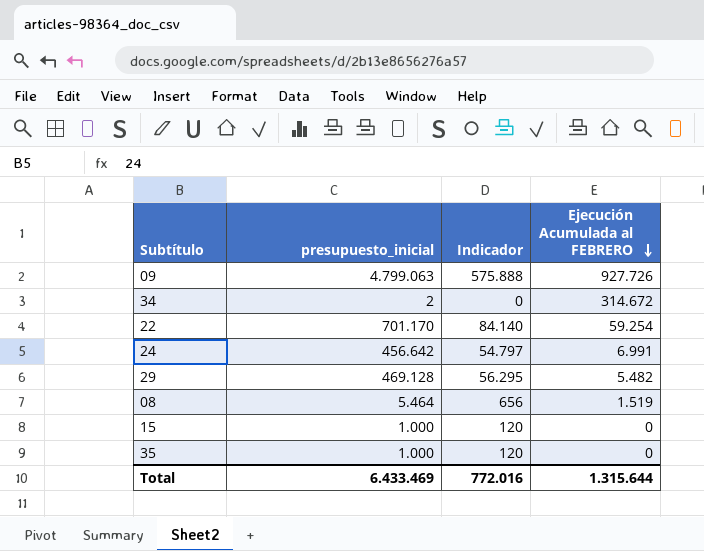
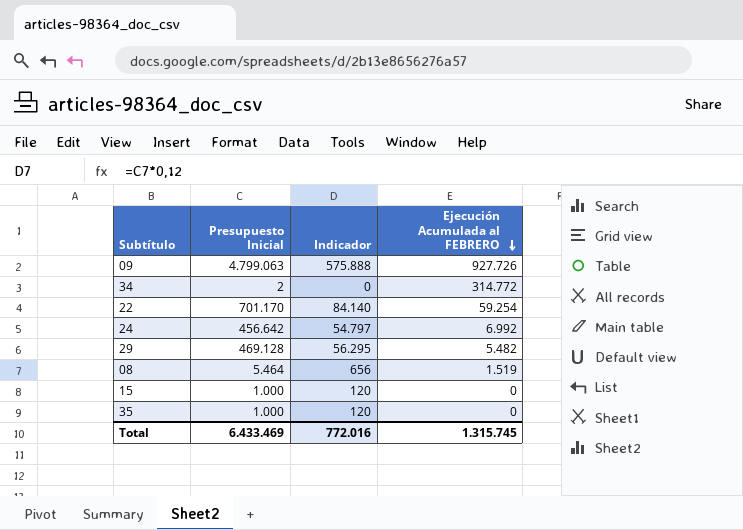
column name: presupuesto_inicial -> Presupuesto Inicial
34 | Ejecución Acumulada al FEBRERO: 314.672 -> 314.772
24 | Ejecución Acumulada al FEBRERO: 6.991 -> 6.992
Total | Ejecución Acumulada al FEBRERO: 1.315.644 -> 1.315.745

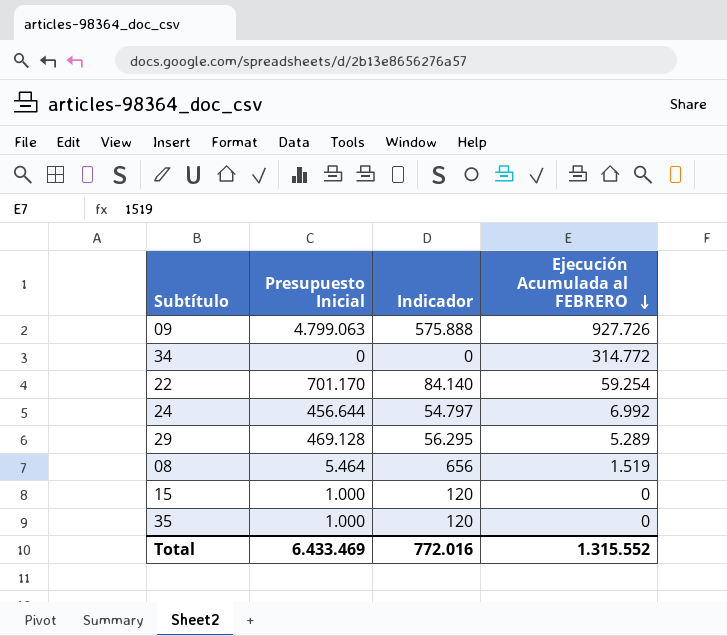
34 | Presupuesto Inicial: 2 -> 0
24 | Presupuesto Inicial: 456.642 -> 456.644
29 | Ejecución Acumulada al FEBRERO: 5.482 -> 5.289
Total | Ejecución Acumulada al FEBRERO: 1.315.745 -> 1.315.552

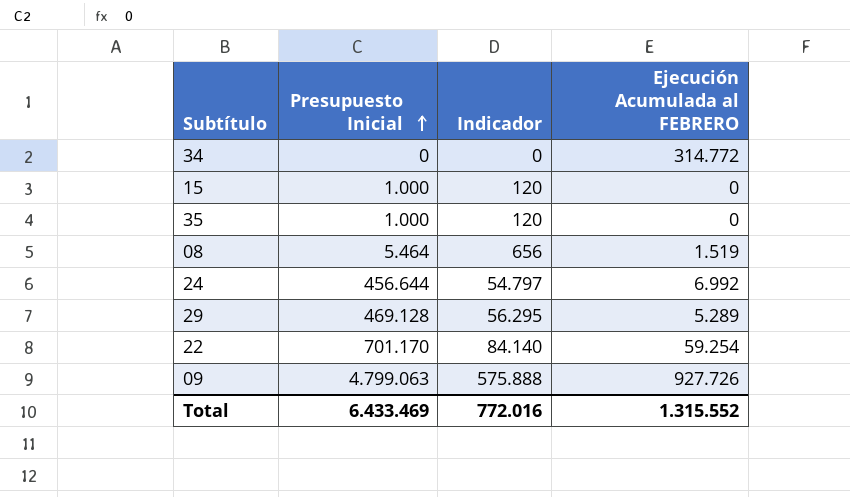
row order: Ejecución Acumulada al FEBRERO descending -> Presupuesto Inicial ascending

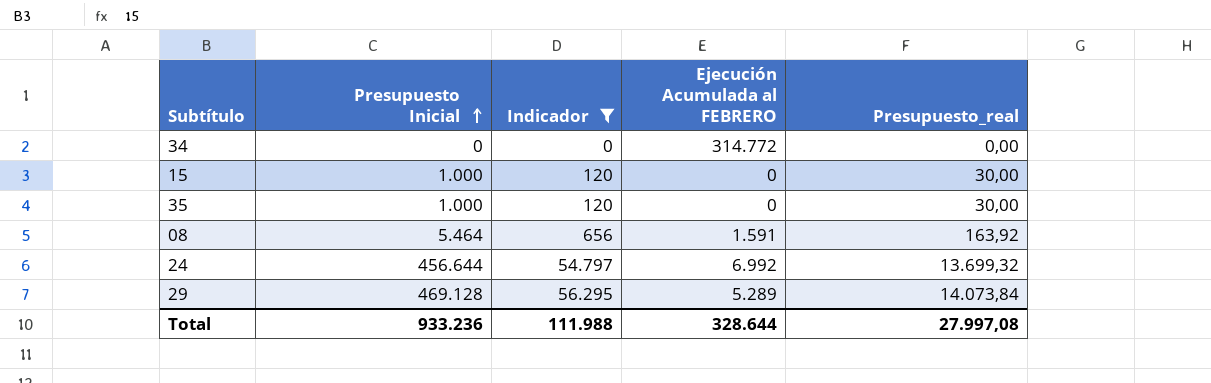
filter: none -> Indicador <= 56.295
column Presupuesto_real | formula: none -> [Presupuesto Inicial] * 0,03
08 | Ejecución Acumulada al FEBRERO: 1.519 -> 1.591
Total | Presupuesto Inicial: 6.433.469 -> 933.236
Total | Indicador: 772.016 -> 111.988
Total | Ejecución Acumulada al FEBRERO: 1.315.552 -> 328.644

